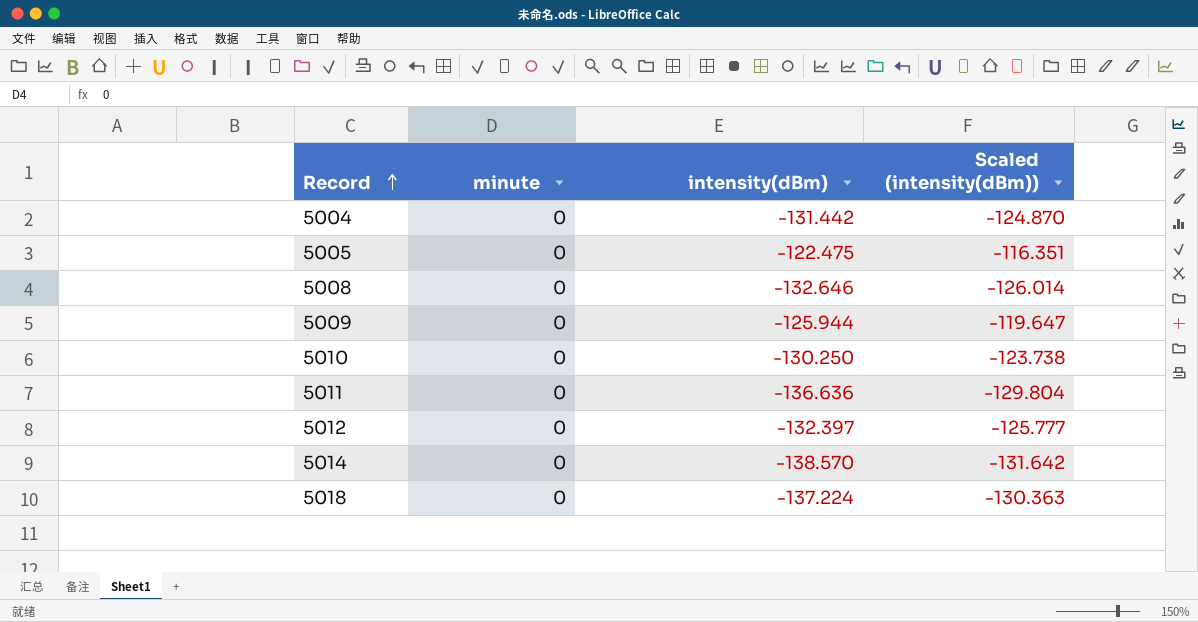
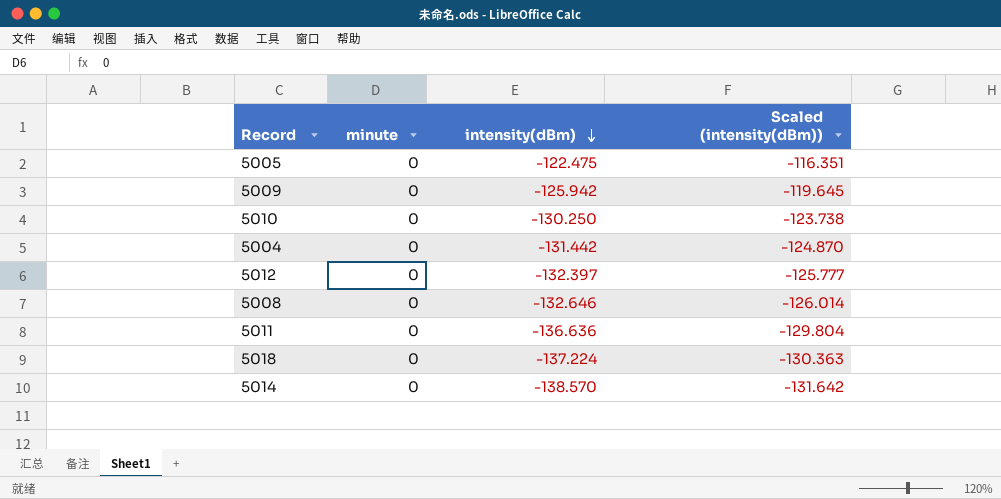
row order: Record ascending -> intensity(dBm) descending
5009 | intensity(dBm): -125.944 -> -125.942
5009 | Scaled (intensity(dBm)): -119.647 -> -119.645

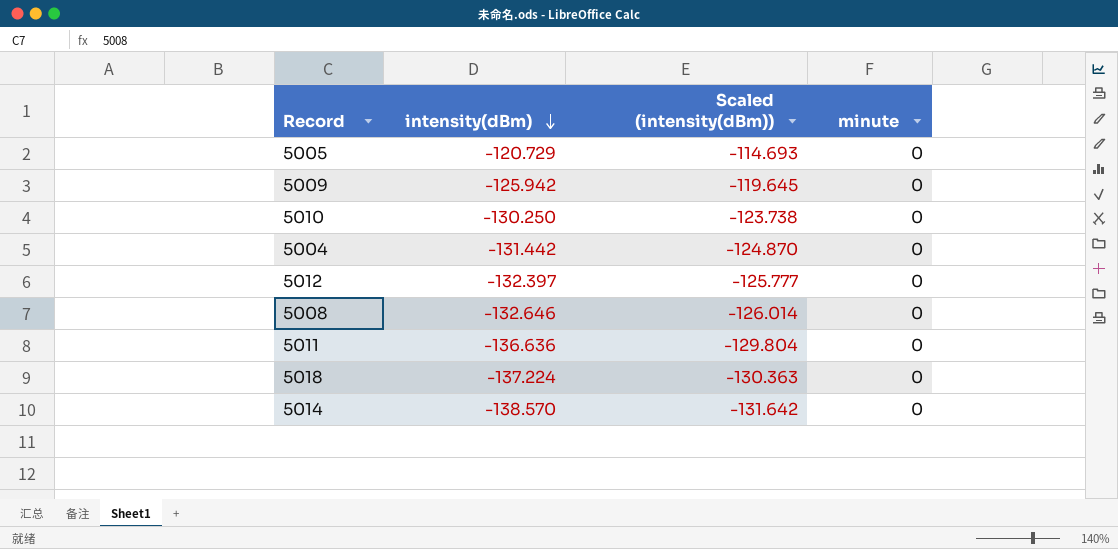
column minute | position: 2 -> 4
5005 | intensity(dBm): -122.475 -> -120.729
5005 | Scaled (intensity(dBm)): -116.351 -> -114.693

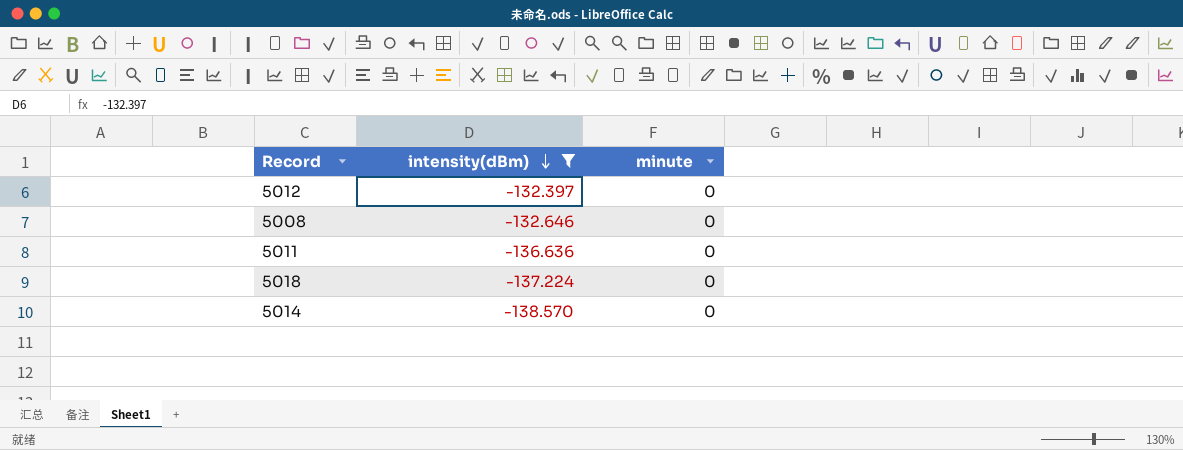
filter: none -> intensity(dBm) <= -132.397
column Scaled (intensity(dBm)) | formula: [intensity(dBm)] * 0.95 -> none

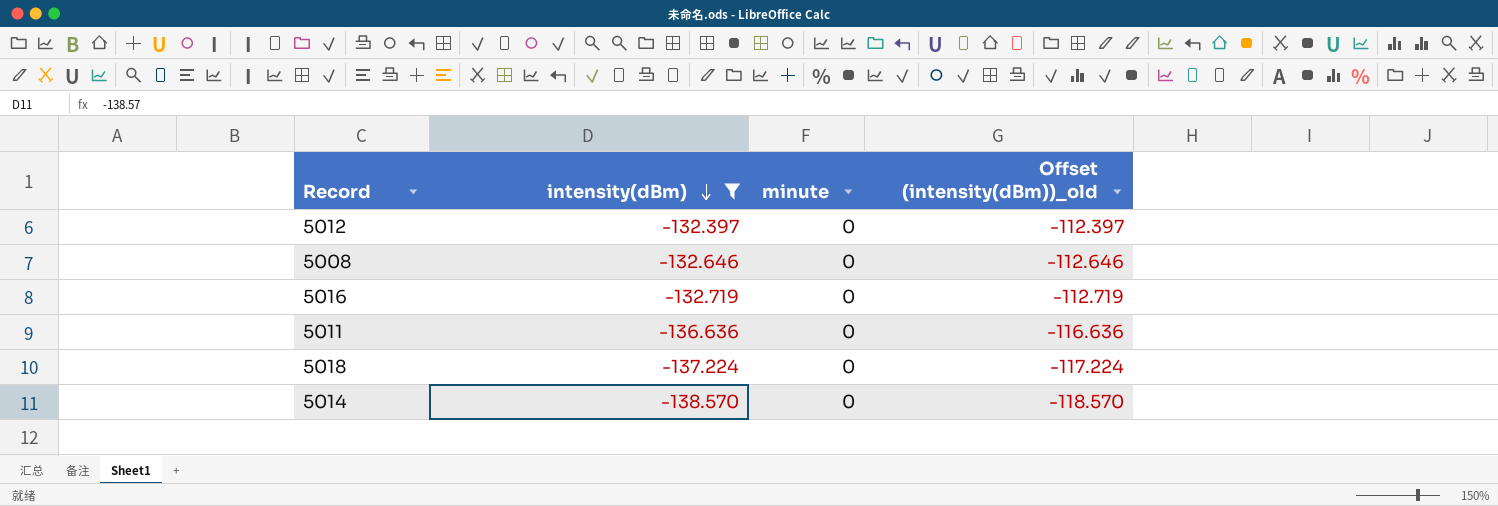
column Offset (intensity(dBm))_old | formula: none -> [intensity(dBm)] + 20
row 5016: none -> -132.719 | 0 | -112.719

